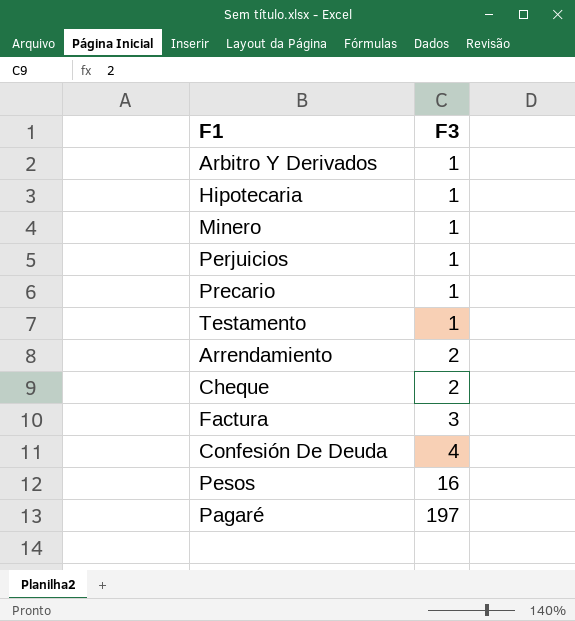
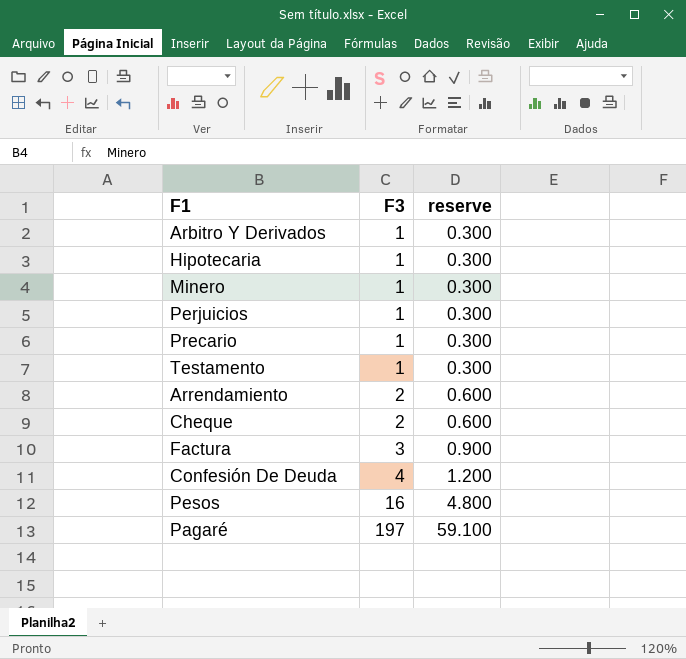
column reserve | formula: none -> [F3] * 0.3

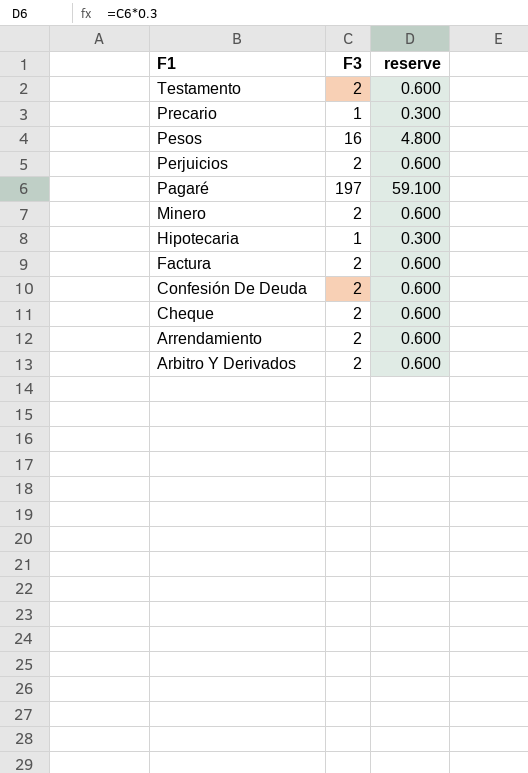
row order: F3 ascending -> F1 descending
Testamento | F3: 1 -> 2
Testamento | reserve: 0.300 -> 0.600
Perjuicios | F3: 1 -> 2
Perjuicios | reserve: 0.300 -> 0.600
Minero | F3: 1 -> 2
Minero | reserve: 0.300 -> 0.600
Factura | F3: 3 -> 2
Factura | reserve: 0.900 -> 0.600
Confesión De Deuda | F3: 4 -> 2
Confesión De Deuda | reserve: 1.200 -> 0.600
Arbitro Y Derivados | F3: 1 -> 2
Arbitro Y Derivados | reserve: 0.300 -> 0.600

